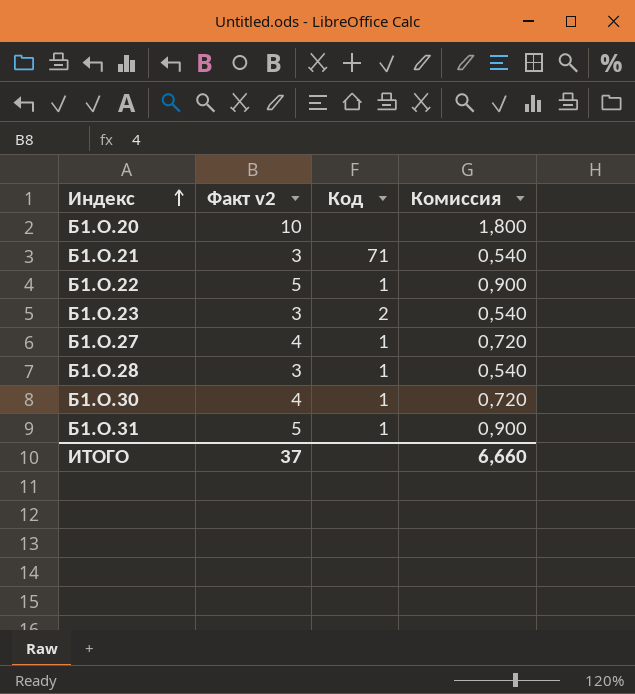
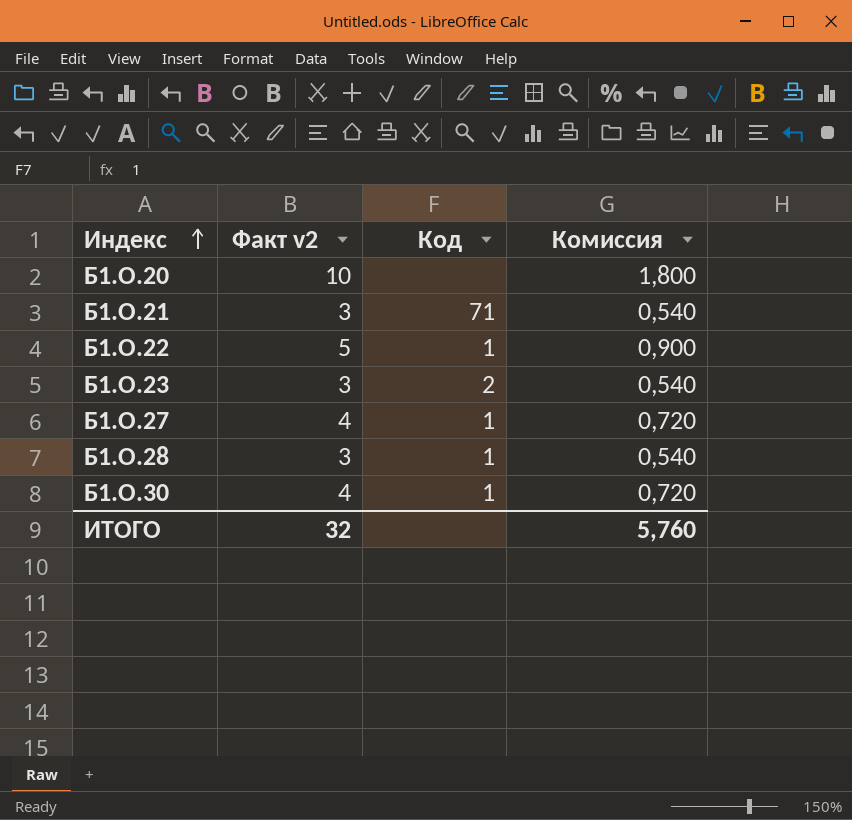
row Б1.О.31: 5 | 1 | 0,900 -> none
ИТОГО | Факт v2: 37 -> 32
ИТОГО | Комиссия: 6,660 -> 5,760

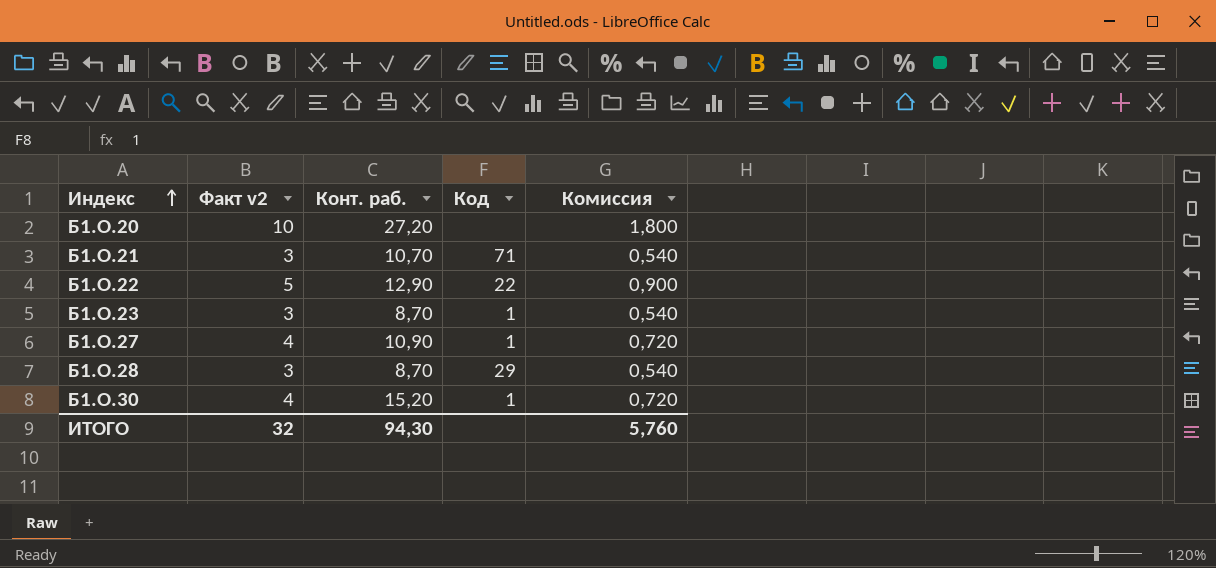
column Конт. раб. | position: none -> 3
Б1.О.22 | Код: 1 -> 22
Б1.О.23 | Код: 2 -> 1
Б1.О.28 | Код: 1 -> 29

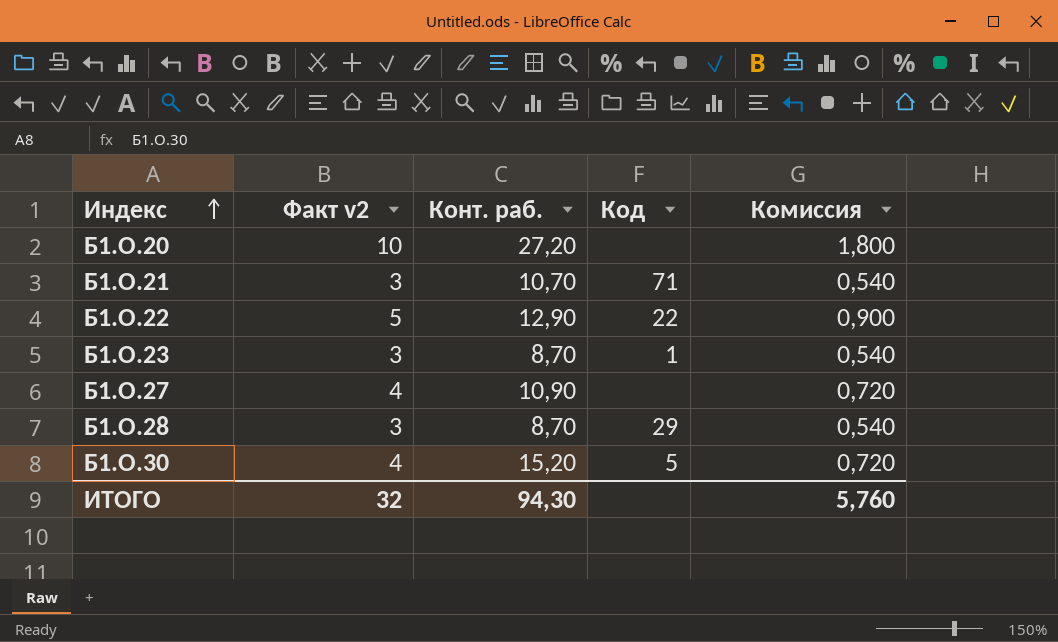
Б1.О.27 | Код: 1 -> none
Б1.О.30 | Код: 1 -> 5

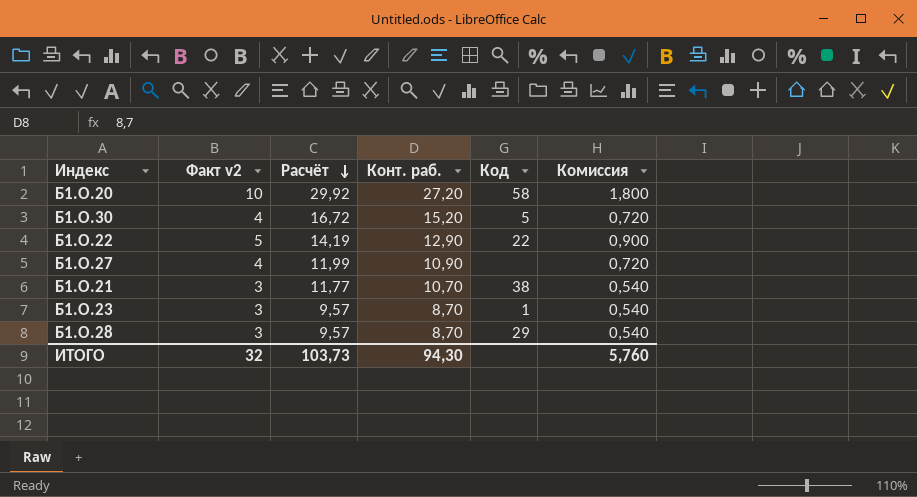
row order: Индекс ascending -> Расчёт descending
column Расчёт | formula: none -> [Конт. раб.] * 1,1
Б1.О.20 | Код: none -> 58
Б1.О.21 | Код: 71 -> 38

